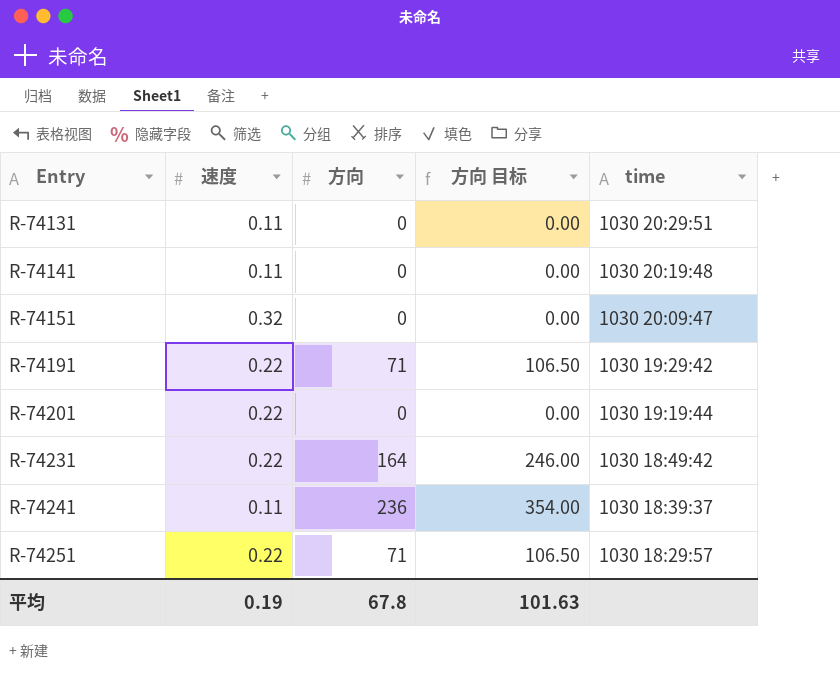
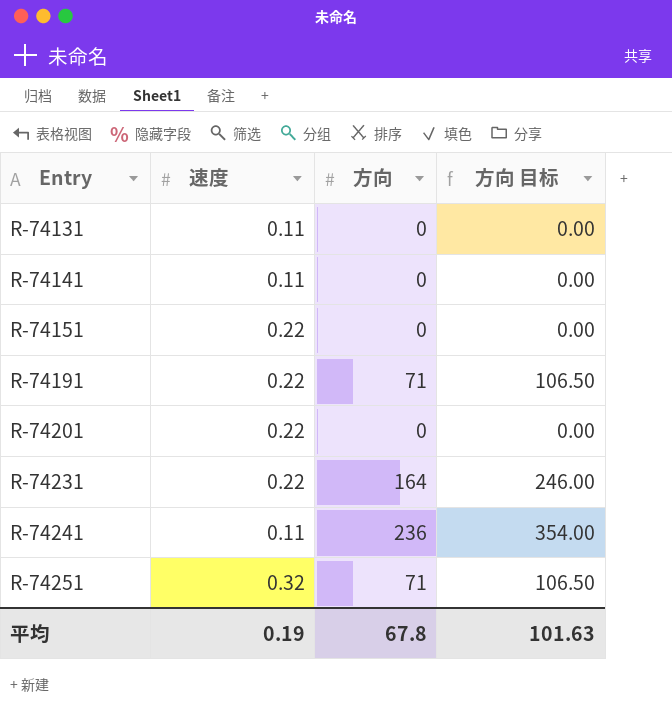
column time | position: 5 -> none
R-74151 | 速度: 0.32 -> 0.22
R-74251 | 速度: 0.22 -> 0.32

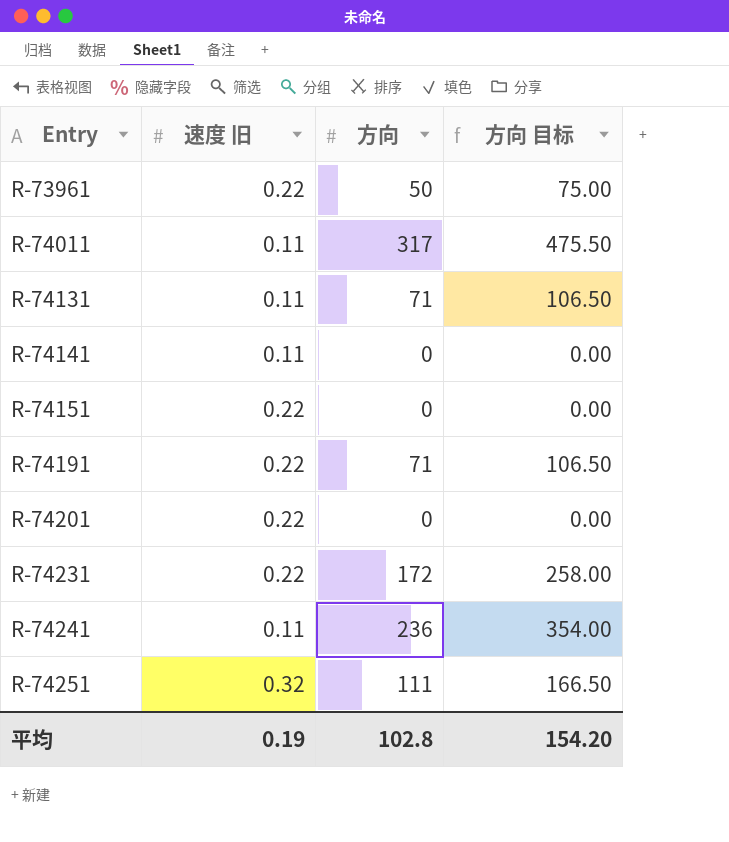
column name: 速度 -> 速度 旧
row R-73961: none -> 0.22 | 50 | 75.00
row R-74011: none -> 0.11 | 317 | 475.50
R-74131 | 方向: 0 -> 71
R-74131 | 方向 目标: 0.00 -> 106.50
R-74231 | 方向: 164 -> 172
R-74231 | 方向 目标: 246.00 -> 258.00
R-74251 | 方向: 71 -> 111
R-74251 | 方向 目标: 106.50 -> 166.50
平均 | 方向: 67.8 -> 102.8
平均 | 方向 目标: 101.63 -> 154.20

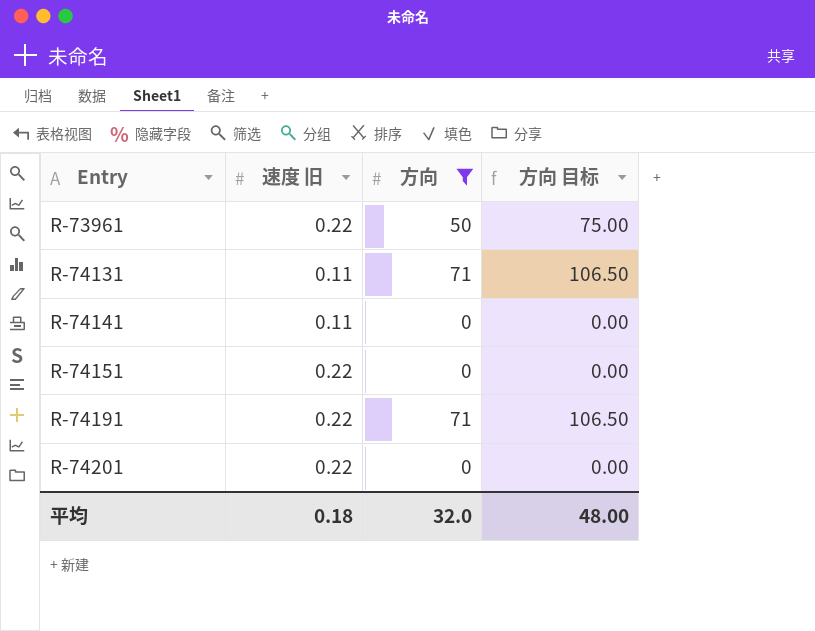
filter: none -> 方向 <= 71
平均 | 速度 旧: 0.19 -> 0.18
平均 | 方向: 102.8 -> 32.0
平均 | 方向 目标: 154.20 -> 48.00

